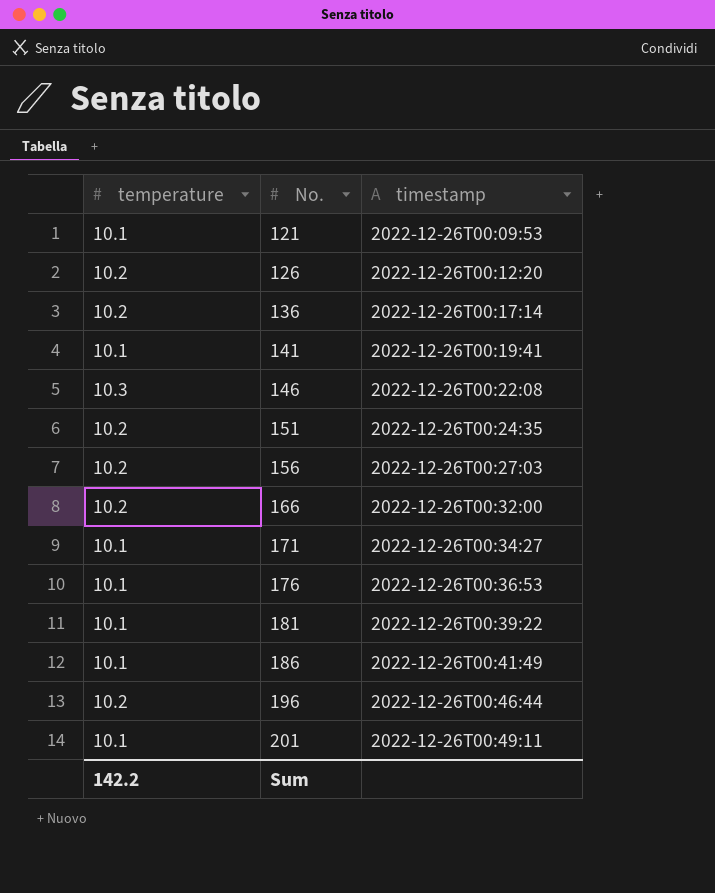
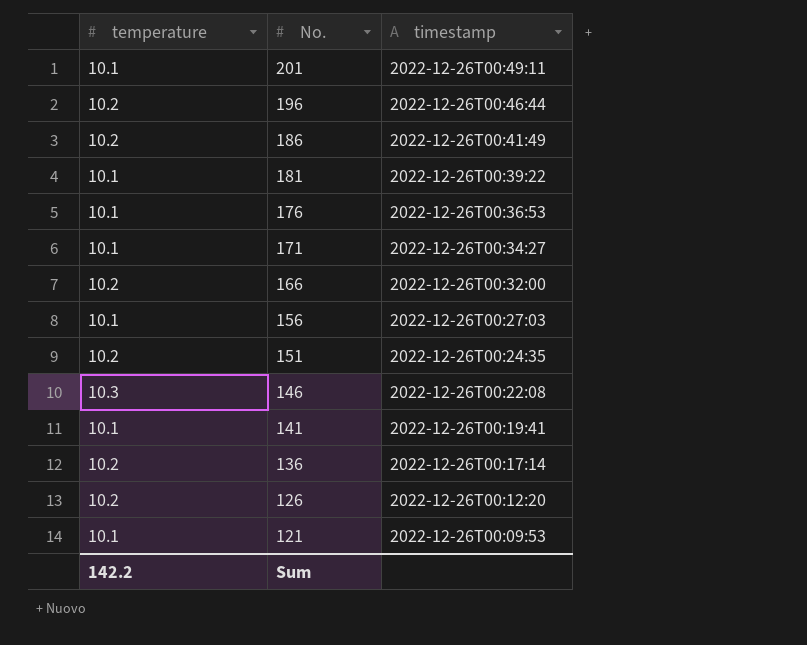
row order: No. ascending -> No. descending
186 | temperature: 10.1 -> 10.2
156 | temperature: 10.2 -> 10.1

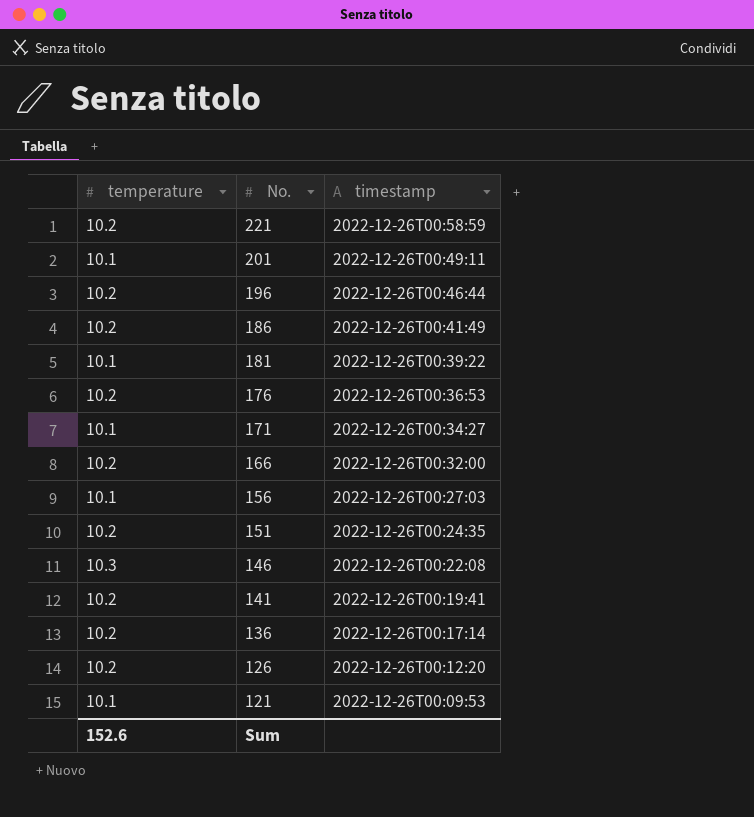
row 221: none -> 10.2 | 2022-12-26T00:58:59
176 | temperature: 10.1 -> 10.2
141 | temperature: 10.1 -> 10.2
Sum | temperature: 142.2 -> 152.6

